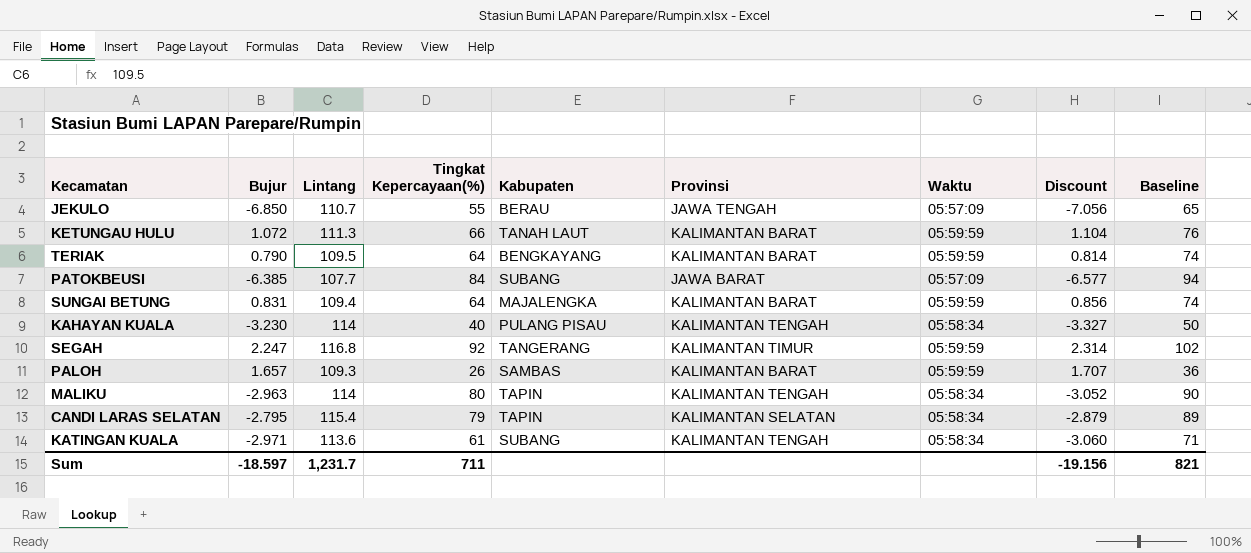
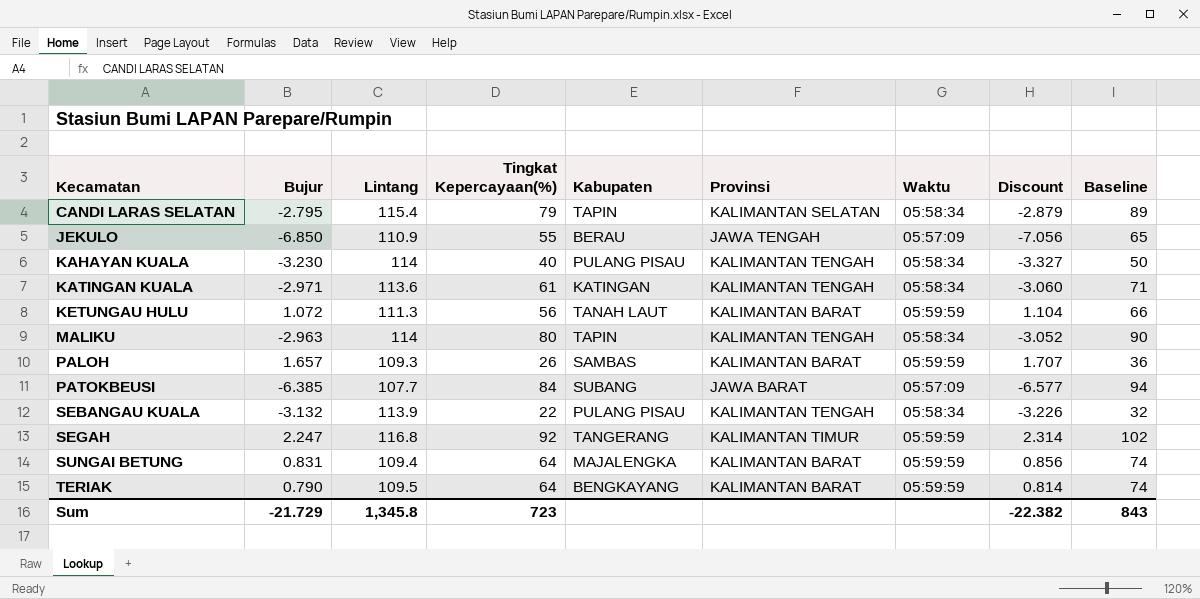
row order: none -> Kecamatan ascending
JEKULO | Lintang: 110.7 -> 110.9
KATINGAN KUALA | Kabupaten: SUBANG -> KATINGAN
KETUNGAU HULU | Tingkat Kepercayaan(%): 66 -> 56
KETUNGAU HULU | Baseline: 76 -> 66
row SEBANGAU KUALA: none -> -3.132 | 113.9 | 22 | PULANG PISAU | KALIMANTAN TENGAH | 05:58:34 | -3.226 | 32
Sum | Bujur: -18.597 -> -21.729
Sum | Lintang: 1,231.7 -> 1,345.8
Sum | Tingkat Kepercayaan(%): 711 -> 723
Sum | Discount: -19.156 -> -22.382
Sum | Baseline: 821 -> 843

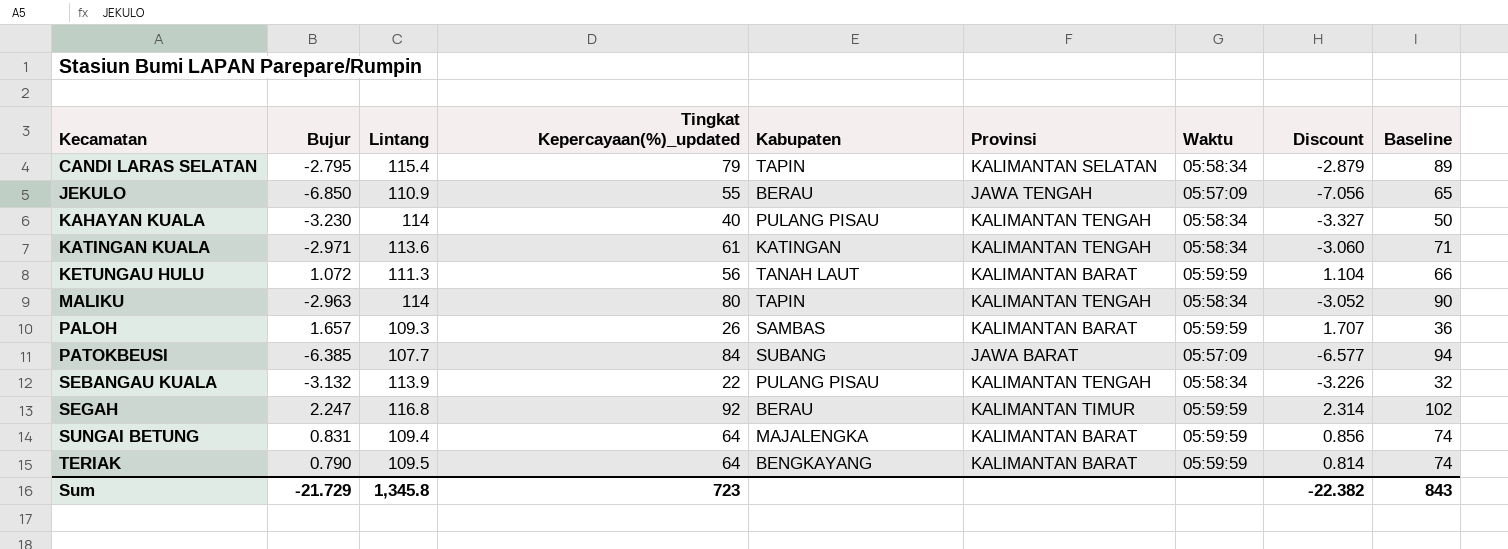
column name: Tingkat Kepercayaan(%) -> Tingkat Kepercayaan(%)_updated
SEGAH | Kabupaten: TANGERANG -> BERAU

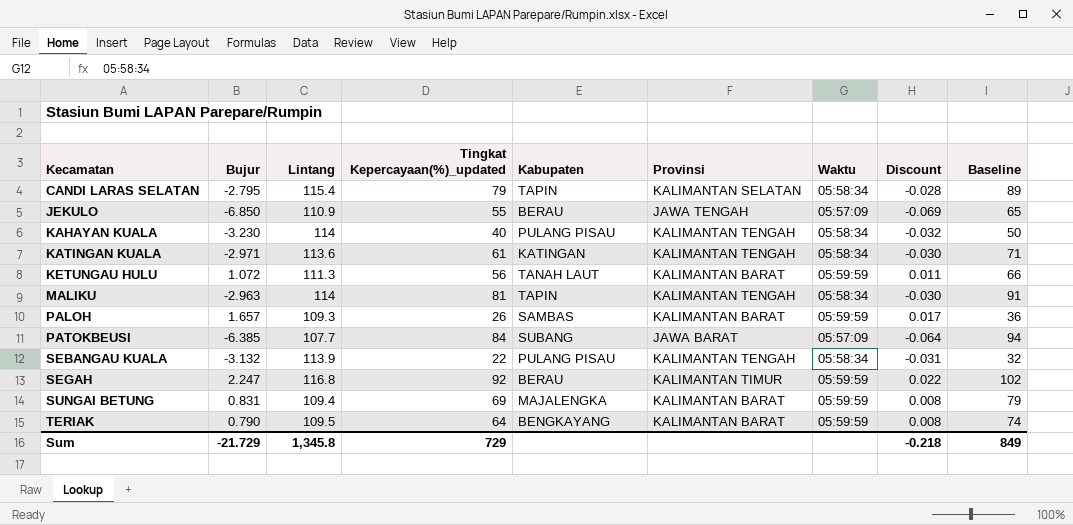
column Discount | formula: [Bujur] * 1.03 -> [Bujur] * 0.01
MALIKU | Tingkat Kepercayaan(%)_updated: 80 -> 81
MALIKU | Baseline: 90 -> 91
SUNGAI BETUNG | Tingkat Kepercayaan(%)_updated: 64 -> 69
SUNGAI BETUNG | Baseline: 74 -> 79
Sum | Tingkat Kepercayaan(%)_updated: 723 -> 729
Sum | Discount: -22.382 -> -0.218
Sum | Baseline: 843 -> 849

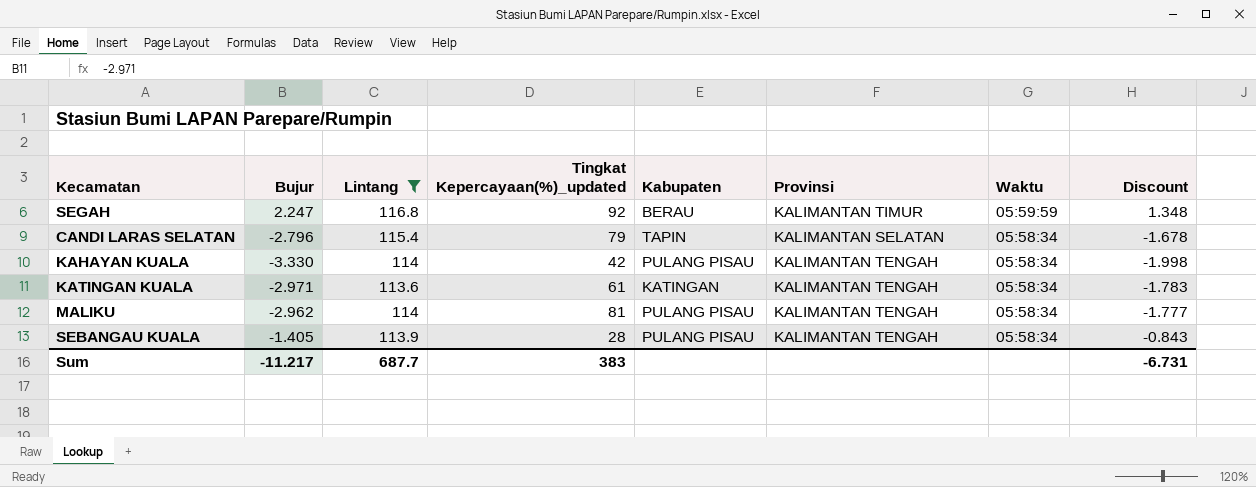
filter: none -> Lintang >= 113.6
row order: Kecamatan ascending -> Waktu descending
column Baseline | formula: [Tingkat Kepercayaan(%)_updated] + 10 -> none
column Discount | formula: [Bujur] * 0.01 -> [Bujur] * 0.6
CANDI LARAS SELATAN | Bujur: -2.795 -> -2.796
KAHAYAN KUALA | Bujur: -3.230 -> -3.330
KAHAYAN KUALA | Tingkat Kepercayaan(%)_updated: 40 -> 42
MALIKU | Bujur: -2.963 -> -2.962
MALIKU | Kabupaten: TAPIN -> PULANG PISAU
SEBANGAU KUALA | Bujur: -3.132 -> -1.405
SEBANGAU KUALA | Tingkat Kepercayaan(%)_updated: 22 -> 28
Sum | Bujur: -21.729 -> -11.217
Sum | Lintang: 1,345.8 -> 687.7
Sum | Tingkat Kepercayaan(%)_updated: 729 -> 383
Sum | Discount: -0.218 -> -6.731

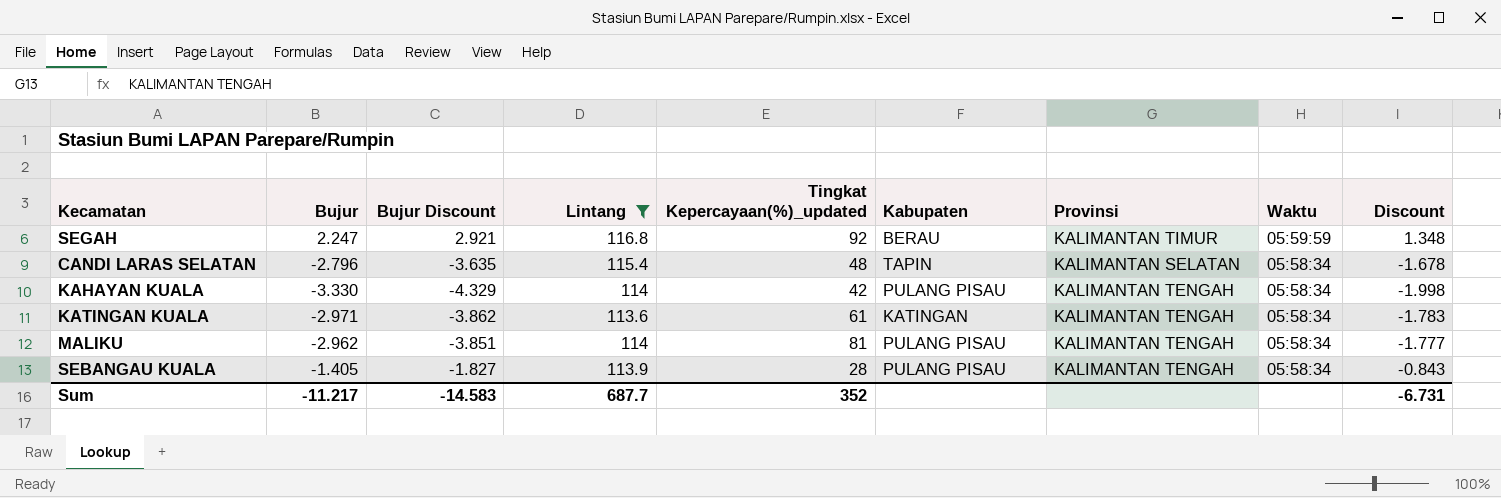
column Bujur Discount | formula: none -> [Bujur] * 1.3
CANDI LARAS SELATAN | Tingkat Kepercayaan(%)_updated: 79 -> 48
Sum | Tingkat Kepercayaan(%)_updated: 383 -> 352

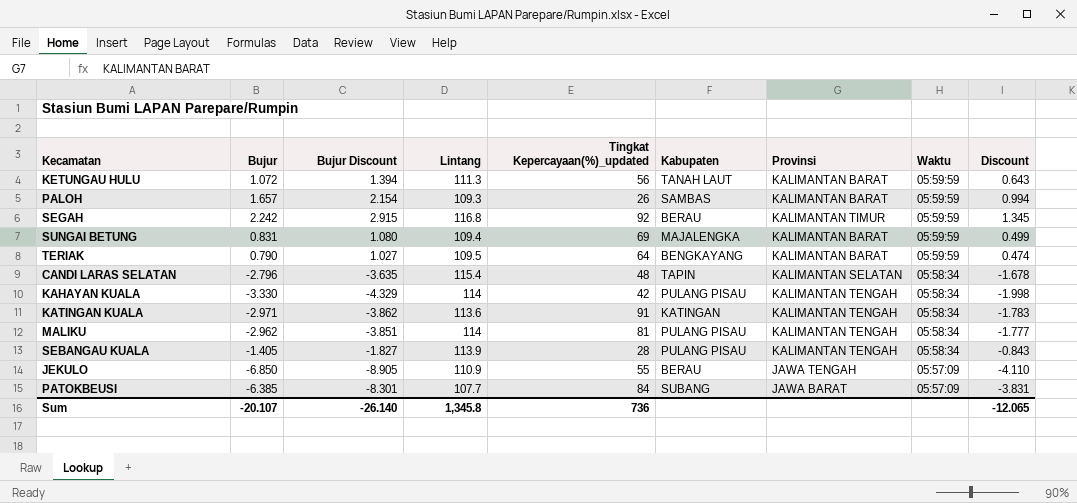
filter: Lintang >= 113.6 -> none
SEGAH | Bujur: 2.247 -> 2.242
SEGAH | Bujur Discount: 2.921 -> 2.915
SEGAH | Discount: 1.348 -> 1.345
KATINGAN KUALA | Tingkat Kepercayaan(%)_updated: 61 -> 91
Sum | Bujur: -11.217 -> -20.107
Sum | Bujur Discount: -14.583 -> -26.140
Sum | Lintang: 687.7 -> 1,345.8
Sum | Tingkat Kepercayaan(%)_updated: 352 -> 736
Sum | Discount: -6.731 -> -12.065

